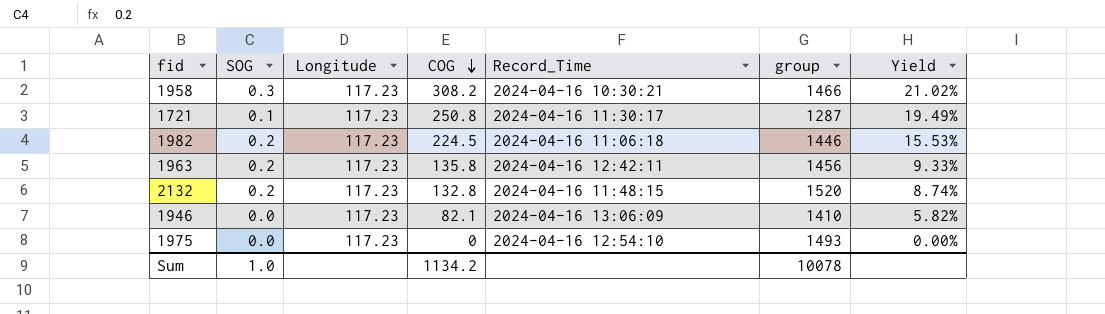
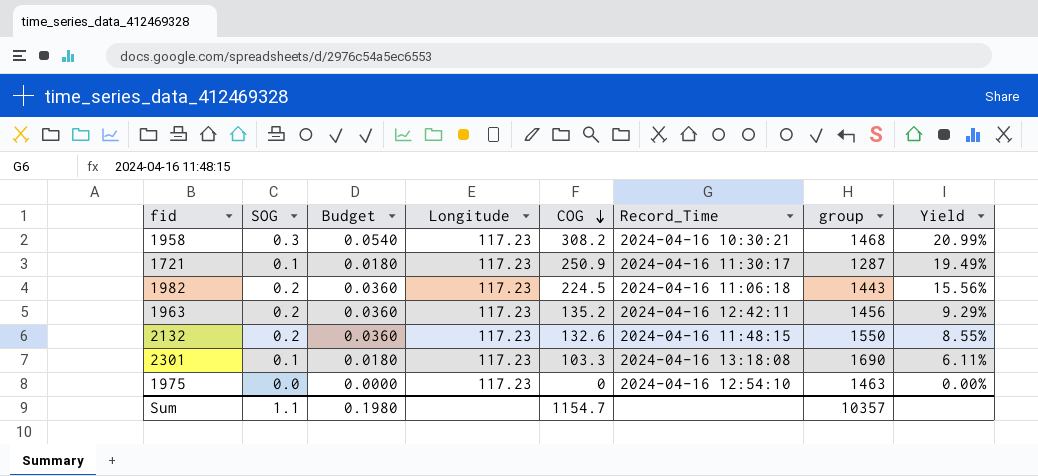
column Budget | formula: none -> [SOG] * 0.18
row 1946: 0.0 | 117.23 | 82.1 | 2024-04-16 13:06:09 | 1410 | 5.82% -> none
1958 | group: 1466 -> 1468
1958 | Yield: 21.02% -> 20.99%
1721 | COG: 250.8 -> 250.9
1982 | group: 1446 -> 1443
1982 | Yield: 15.53% -> 15.56%
1963 | COG: 135.8 -> 135.2
1963 | Yield: 9.33% -> 9.29%
2132 | COG: 132.8 -> 132.6
2132 | group: 1520 -> 1550
2132 | Yield: 8.74% -> 8.55%
row 2301: none -> 0.1 | 0.0180 | 117.23 | 103.3 | 2024-04-16 13:18:08 | 1690 | 6.11%
1975 | group: 1493 -> 1463
Sum | SOG: 1.0 -> 1.1
Sum | COG: 1134.2 -> 1154.7
Sum | group: 10078 -> 10357

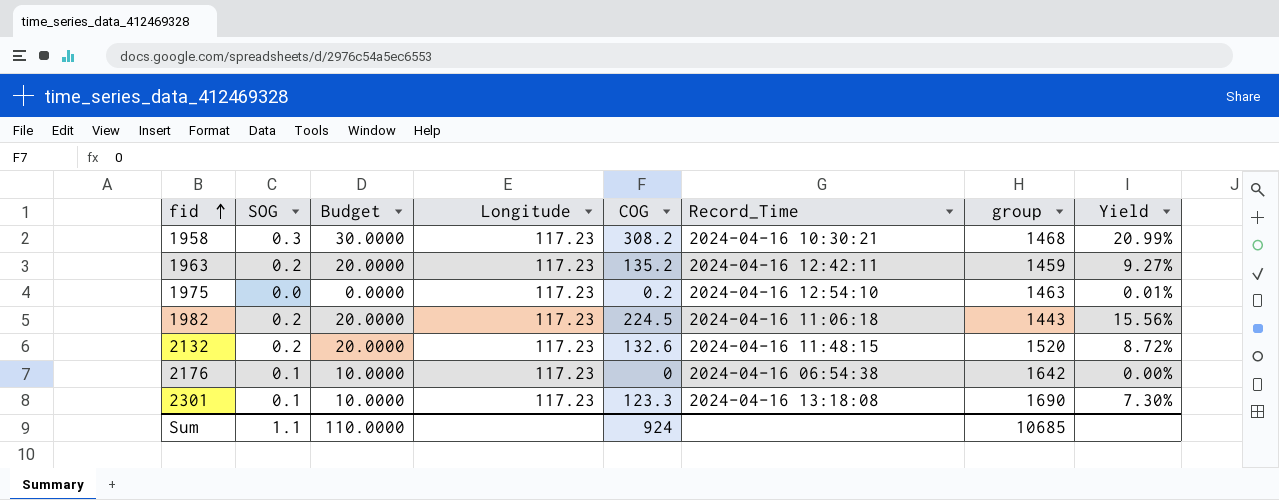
row order: COG descending -> fid ascending
column Budget | formula: [SOG] * 0.18 -> [SOG] * 100
row 1721: 0.1 | 0.0180 | 117.23 | 250.9 | 2024-04-16 11:30:17 | 1287 | 19.49% -> none
1963 | group: 1456 -> 1459
1963 | Yield: 9.29% -> 9.27%
1975 | COG: 0 -> 0.2
1975 | Yield: 0.00% -> 0.01%
2132 | group: 1550 -> 1520
2132 | Yield: 8.55% -> 8.72%
row 2176: none -> 0.1 | 10.0000 | 117.23 | 0 | 2024-04-16 06:54:38 | 1642 | 0.00%
2301 | COG: 103.3 -> 123.3
2301 | Yield: 6.11% -> 7.30%
Sum | Budget: 0.1980 -> 110.0000
Sum | COG: 1154.7 -> 924
Sum | group: 10357 -> 10685

